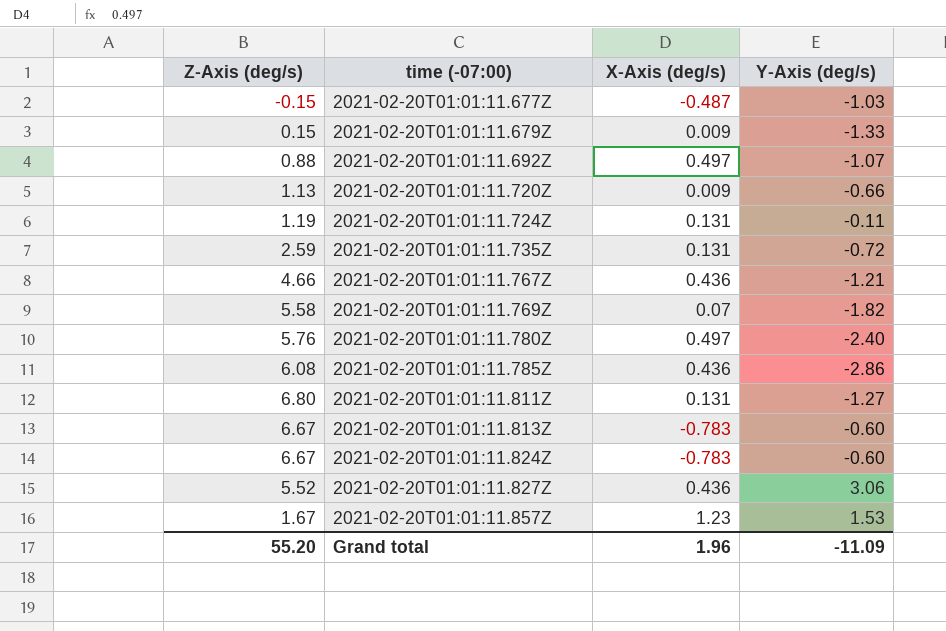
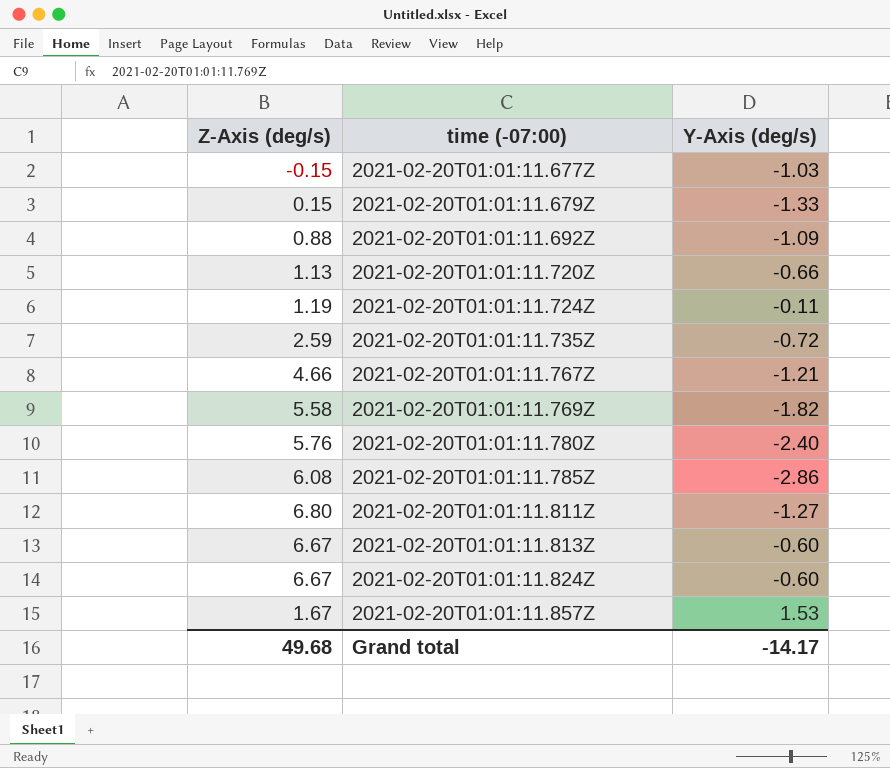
column X-Axis (deg/s) | position: 3 -> none
row 2021-02-20T01:01:11.827Z: 5.52 | 0.436 | 3.06 -> none
2021-02-20T01:01:11.692Z | Y-Axis (deg/s): -1.07 -> -1.09
Grand total | Z-Axis (deg/s): 55.20 -> 49.68
Grand total | Y-Axis (deg/s): -11.09 -> -14.17

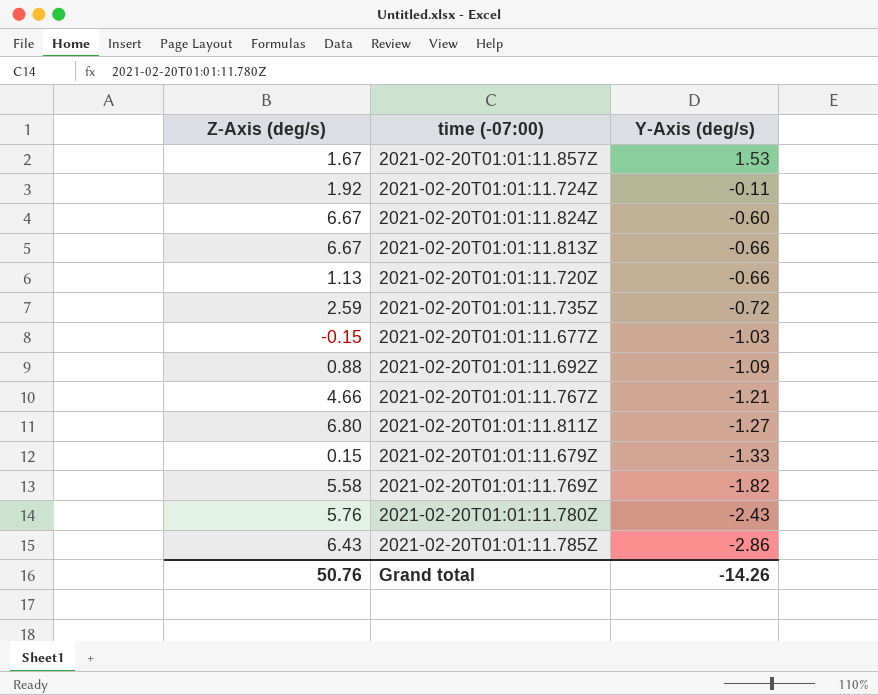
row order: time (-07:00) ascending -> Y-Axis (deg/s) descending
2021-02-20T01:01:11.724Z | Z-Axis (deg/s): 1.19 -> 1.92
2021-02-20T01:01:11.813Z | Y-Axis (deg/s): -0.60 -> -0.66
2021-02-20T01:01:11.780Z | Y-Axis (deg/s): -2.40 -> -2.43
2021-02-20T01:01:11.785Z | Z-Axis (deg/s): 6.08 -> 6.43
Grand total | Z-Axis (deg/s): 49.68 -> 50.76
Grand total | Y-Axis (deg/s): -14.17 -> -14.26

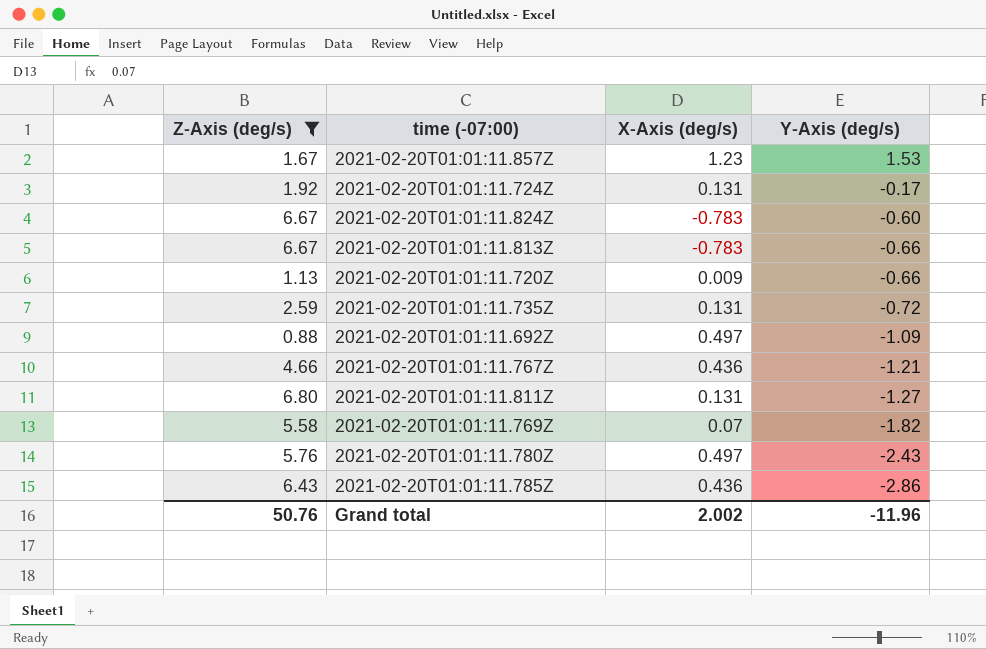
filter: none -> Z-Axis (deg/s) >= 0.88
column X-Axis (deg/s) | position: none -> 3
2021-02-20T01:01:11.724Z | Y-Axis (deg/s): -0.11 -> -0.17
Grand total | Y-Axis (deg/s): -14.26 -> -11.96

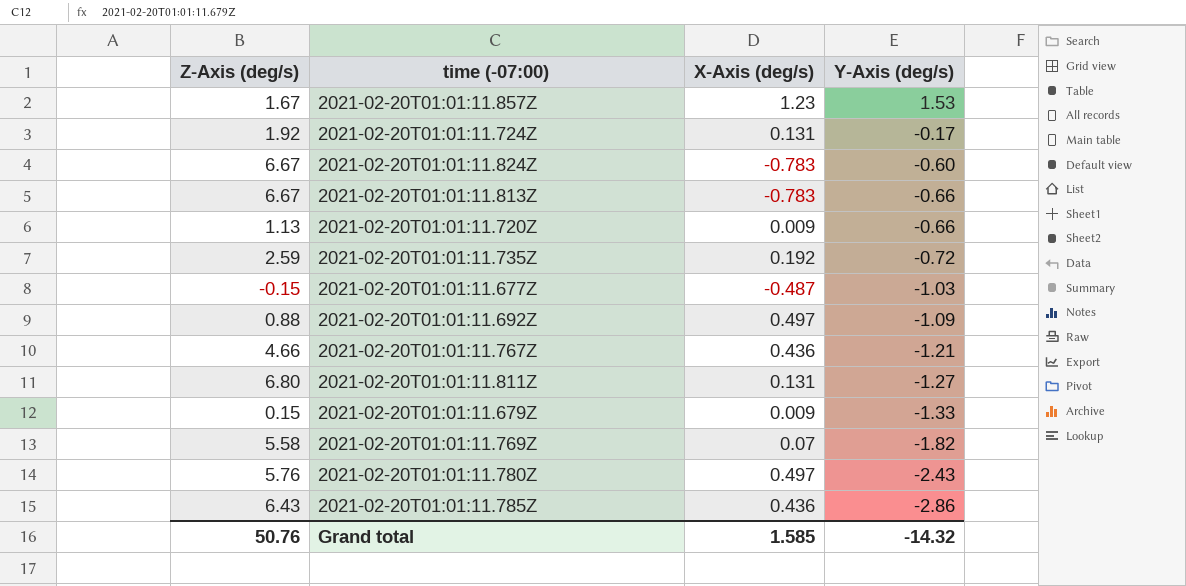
filter: Z-Axis (deg/s) >= 0.88 -> none
2021-02-20T01:01:11.735Z | X-Axis (deg/s): 0.131 -> 0.192
Grand total | X-Axis (deg/s): 2.002 -> 1.585
Grand total | Y-Axis (deg/s): -11.96 -> -14.32

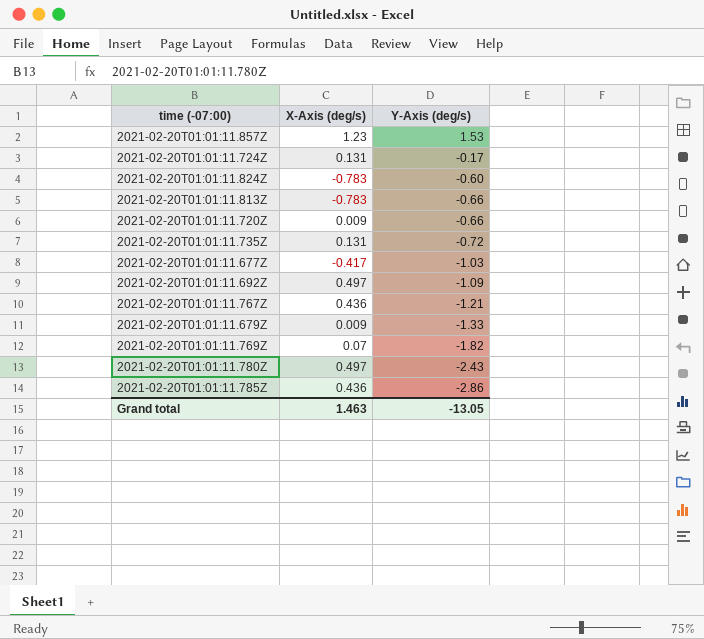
column Z-Axis (deg/s) | position: 1 -> none
row 2021-02-20T01:01:11.811Z: 6.80 | 0.131 | -1.27 -> none
2021-02-20T01:01:11.735Z | X-Axis (deg/s): 0.192 -> 0.131
2021-02-20T01:01:11.677Z | X-Axis (deg/s): -0.487 -> -0.417
Grand total | X-Axis (deg/s): 1.585 -> 1.463
Grand total | Y-Axis (deg/s): -14.32 -> -13.05

